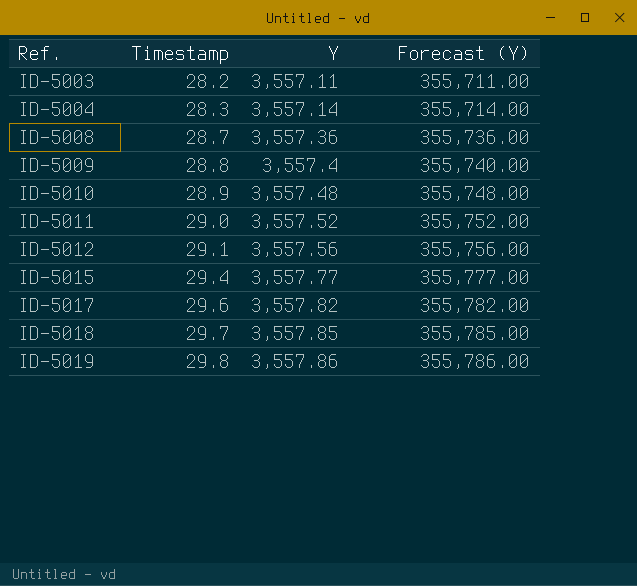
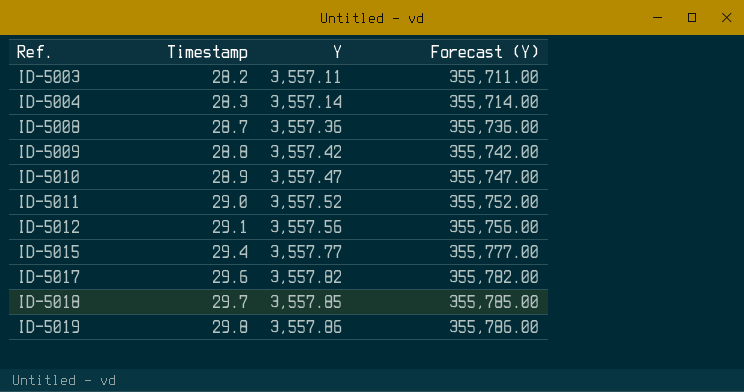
ID-5009 | Y: 3,557.4 -> 3,557.42
ID-5009 | Forecast (Y): 355,740.00 -> 355,742.00
ID-5010 | Y: 3,557.48 -> 3,557.47
ID-5010 | Forecast (Y): 355,748.00 -> 355,747.00

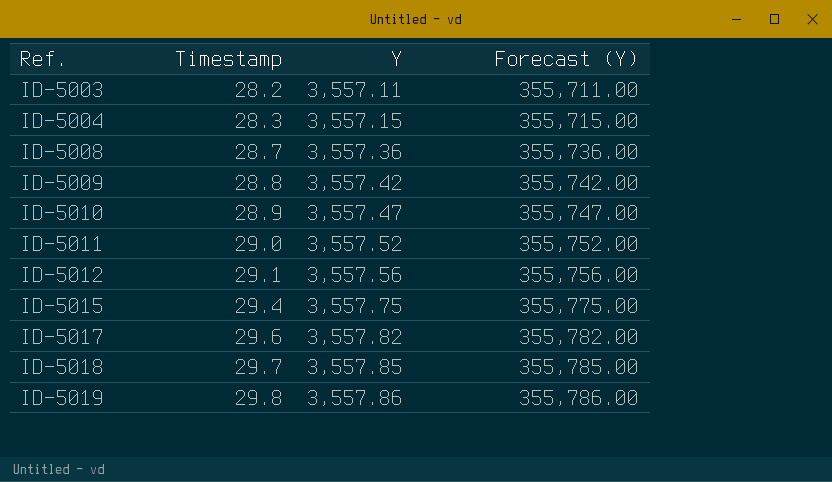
ID-5004 | Y: 3,557.14 -> 3,557.15
ID-5004 | Forecast (Y): 355,714.00 -> 355,715.00
ID-5015 | Y: 3,557.77 -> 3,557.75
ID-5015 | Forecast (Y): 355,777.00 -> 355,775.00

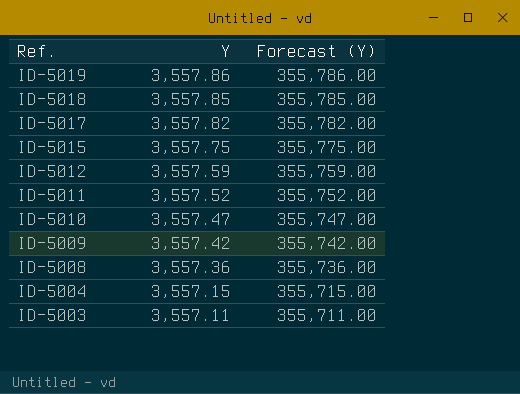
row order: Ref. ascending -> Ref. descending
column Timestamp | position: 2 -> none
ID-5012 | Y: 3,557.56 -> 3,557.59
ID-5012 | Forecast (Y): 355,756.00 -> 355,759.00

